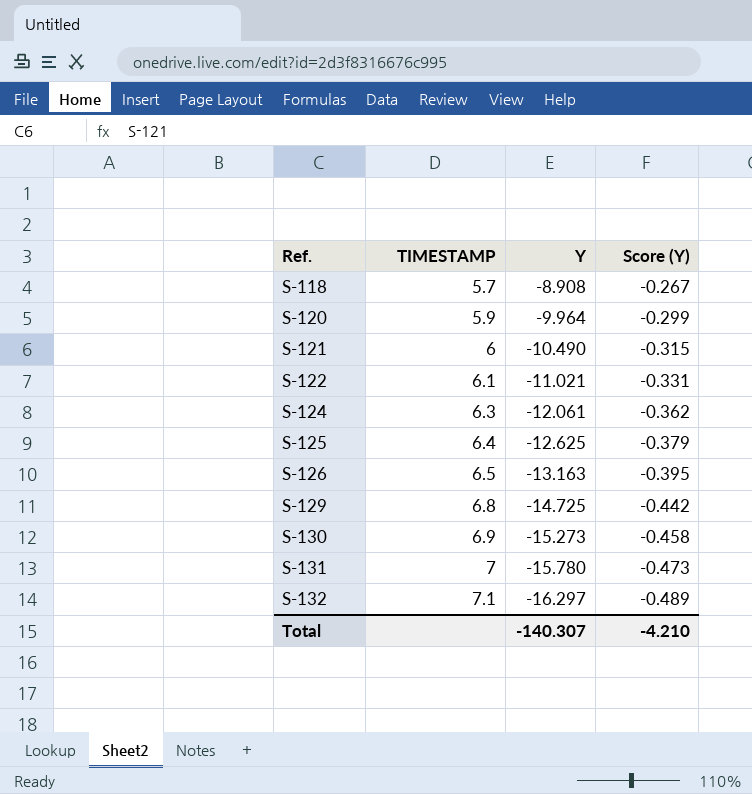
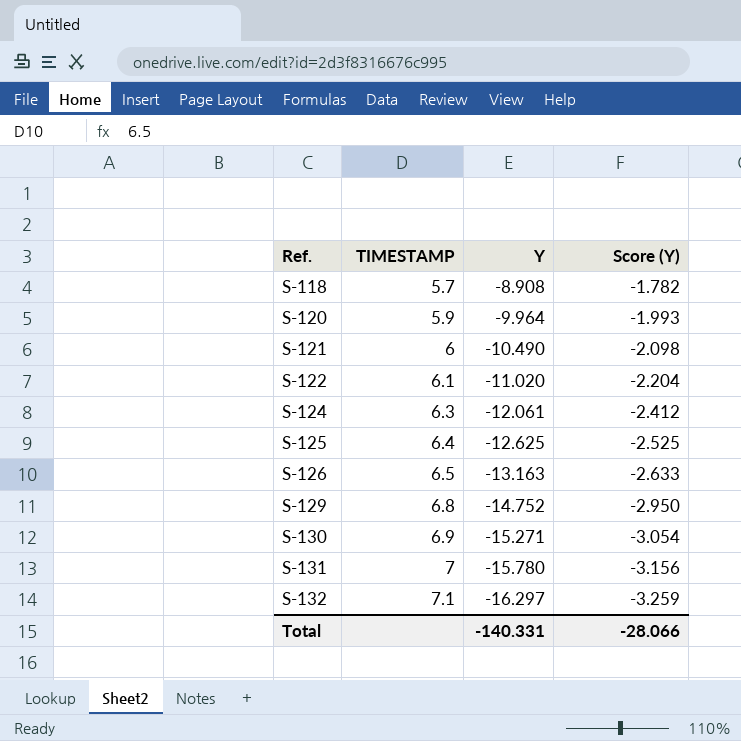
column Score (Y) | formula: [Y] * 0.03 -> [Y] * 0.2
S-122 | Y: -11.021 -> -11.020
S-129 | Y: -14.725 -> -14.752
S-130 | Y: -15.273 -> -15.271
Total | Y: -140.307 -> -140.331
Total | Score (Y): -4.210 -> -28.066

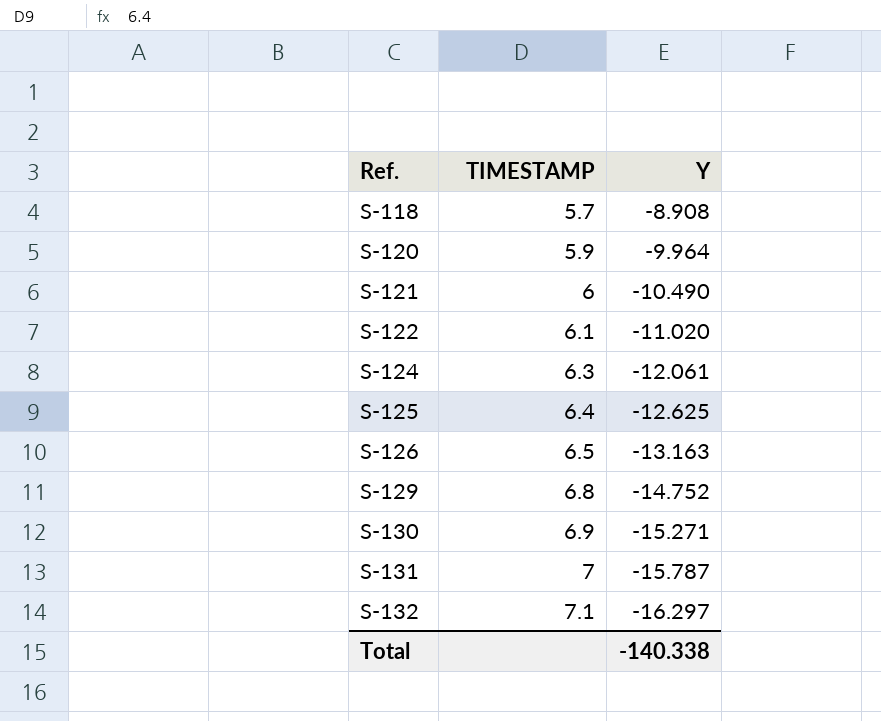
column Score (Y) | formula: [Y] * 0.2 -> none
S-131 | Y: -15.780 -> -15.787
Total | Y: -140.331 -> -140.338

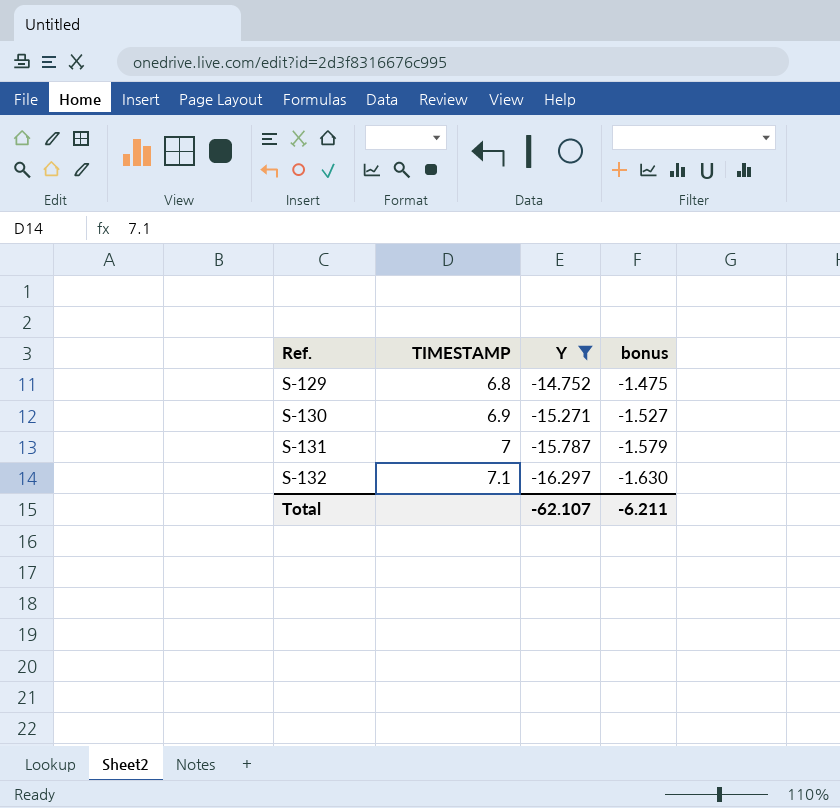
filter: none -> Y <= -14.752
column bonus | formula: none -> [Y] * 0.1
Total | Y: -140.338 -> -62.107

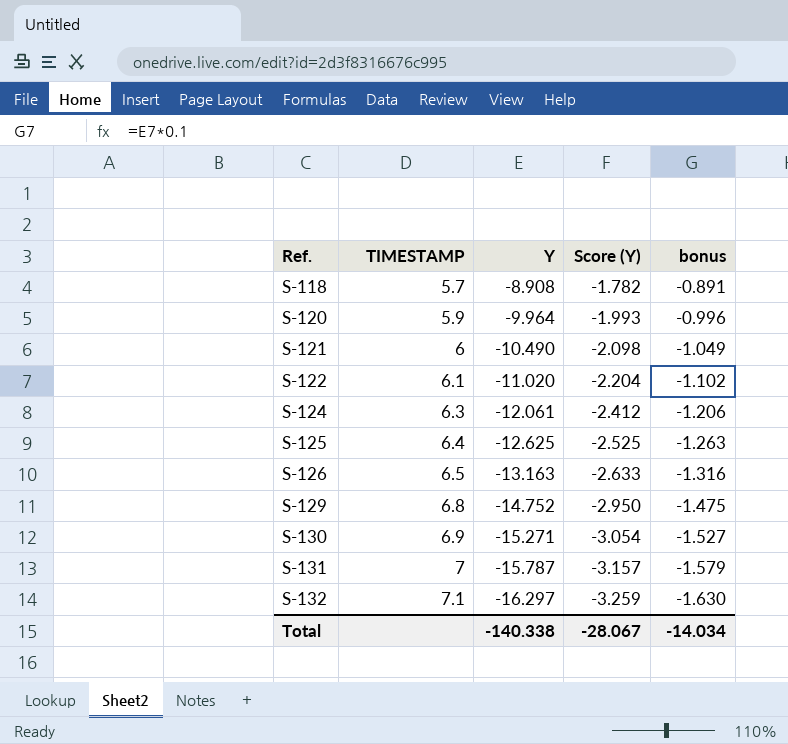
filter: Y <= -14.752 -> none
column Score (Y) | formula: none -> [Y] * 0.2
Total | Y: -62.107 -> -140.338
Total | bonus: -6.211 -> -14.034

